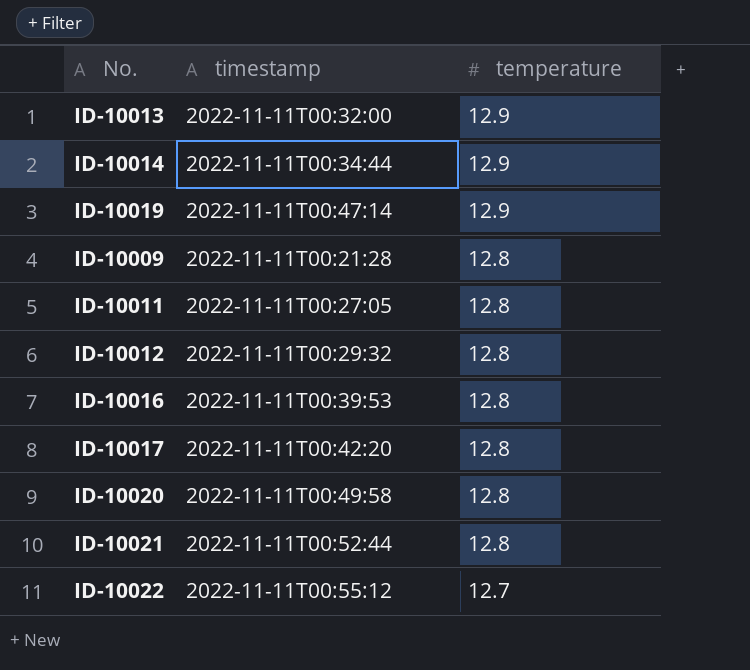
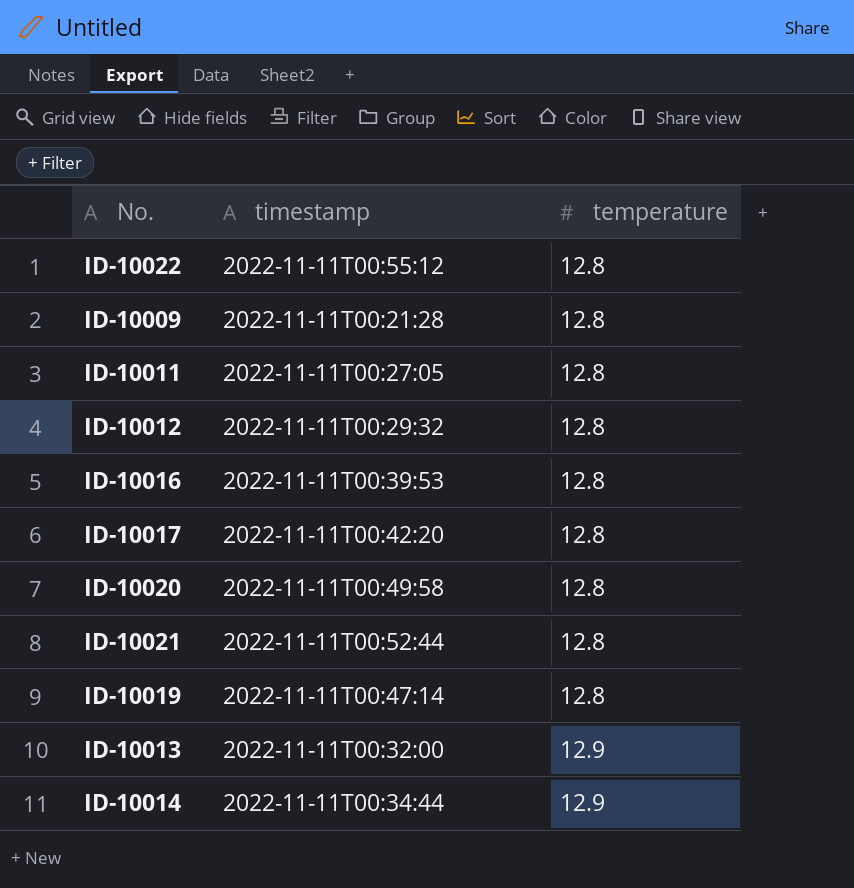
row order: temperature descending -> temperature ascending
ID-10022 | temperature: 12.7 -> 12.8
ID-10019 | temperature: 12.9 -> 12.8

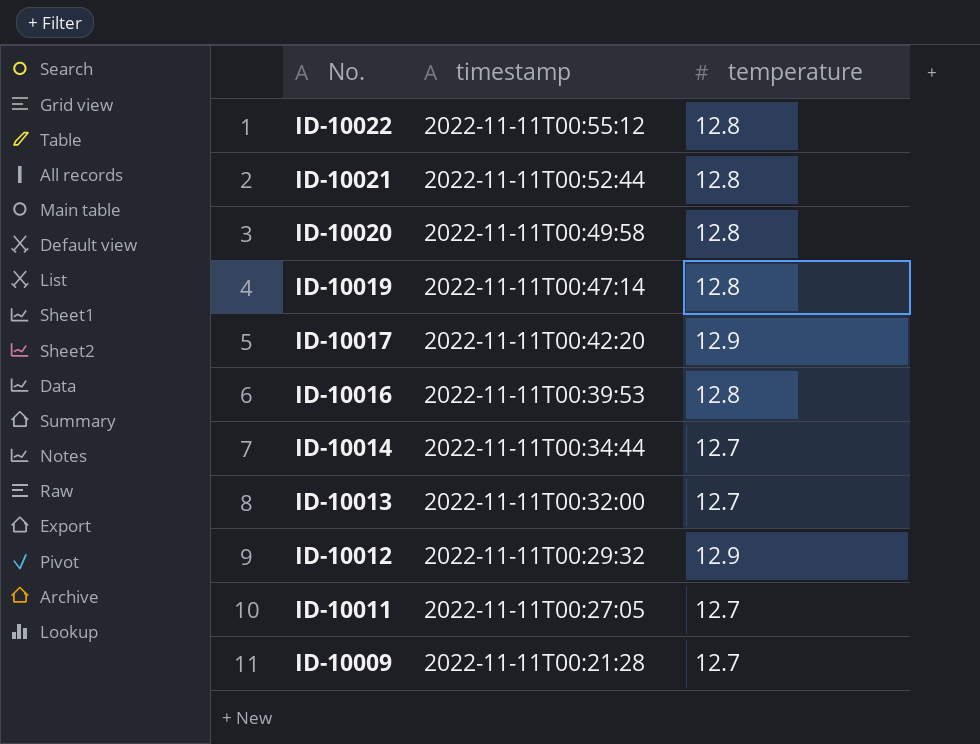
row order: temperature ascending -> No. descending
ID-10017 | temperature: 12.8 -> 12.9
ID-10014 | temperature: 12.9 -> 12.7
ID-10013 | temperature: 12.9 -> 12.7
ID-10012 | temperature: 12.8 -> 12.9
ID-10011 | temperature: 12.8 -> 12.7
ID-10009 | temperature: 12.8 -> 12.7

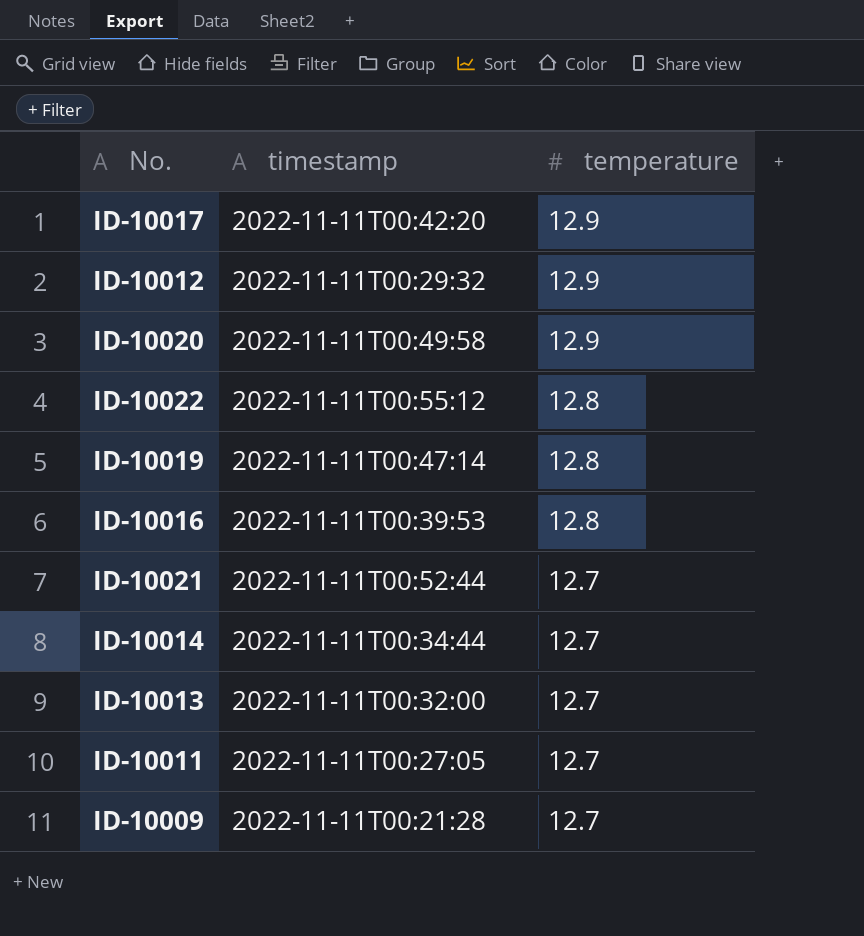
row order: No. descending -> temperature descending
ID-10020 | temperature: 12.8 -> 12.9
ID-10021 | temperature: 12.8 -> 12.7

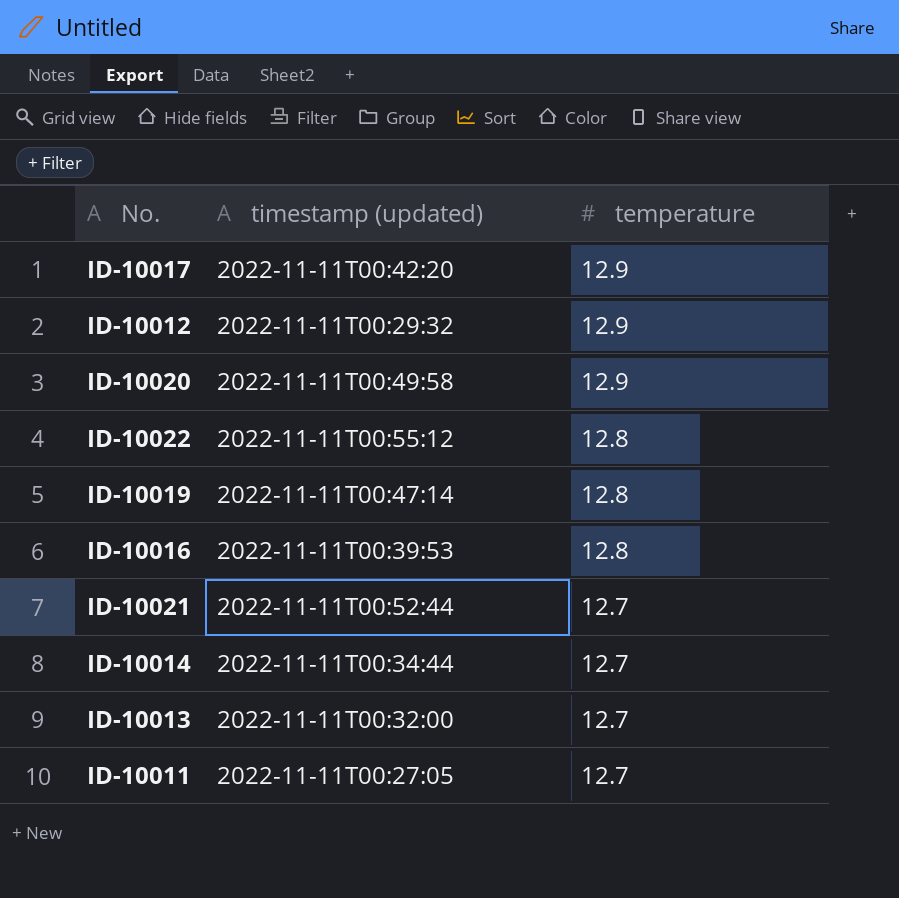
column name: timestamp -> timestamp (updated)
row ID-10009: 2022-11-11T00:21:28 | 12.7 -> none

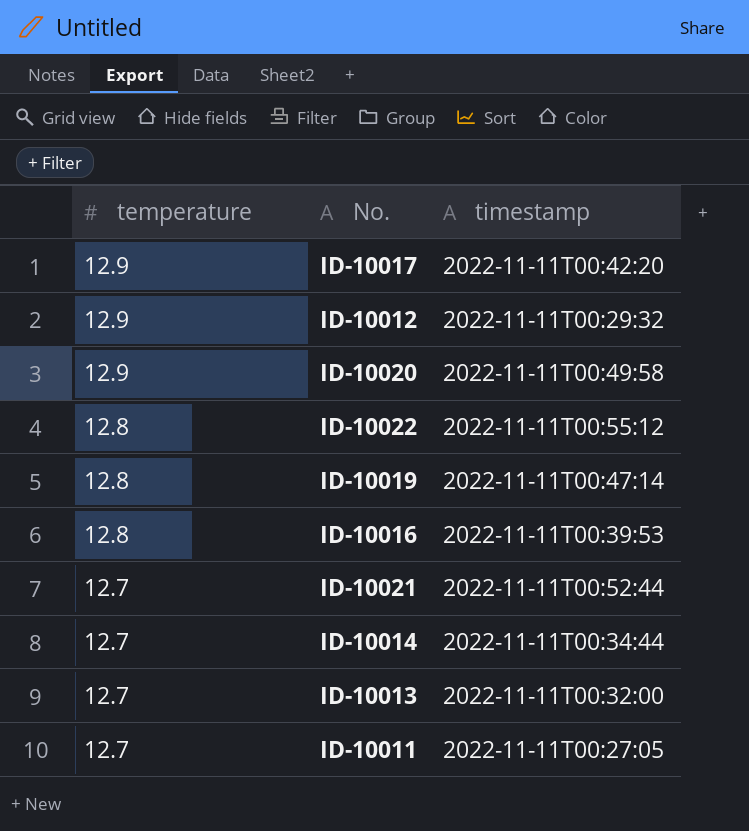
column temperature | position: 3 -> 1
column name: timestamp (updated) -> timestamp

